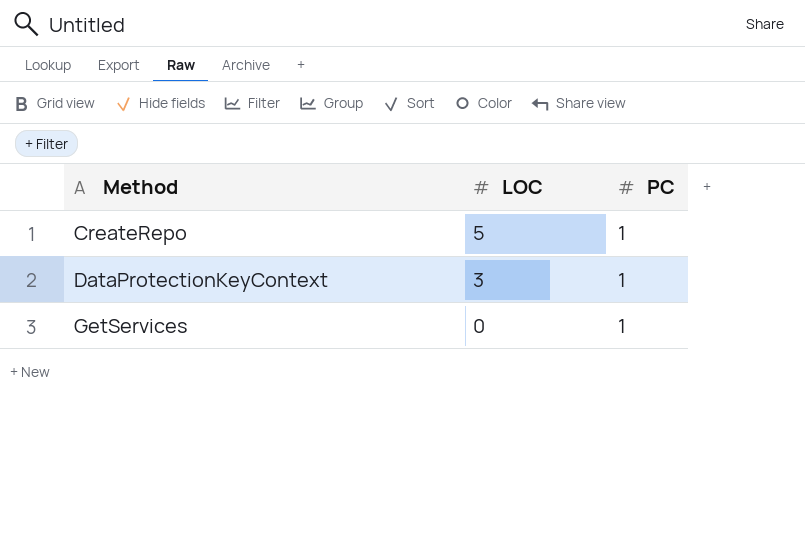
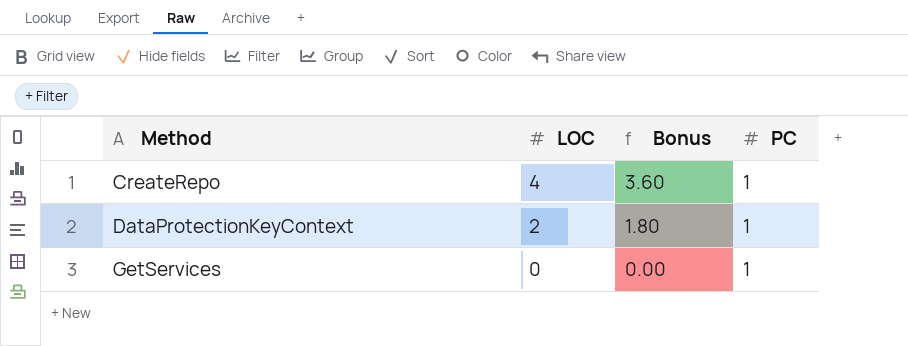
column Bonus | formula: none -> [LOC] * 0.9
CreateRepo | LOC: 5 -> 4
DataProtectionKeyContext | LOC: 3 -> 2

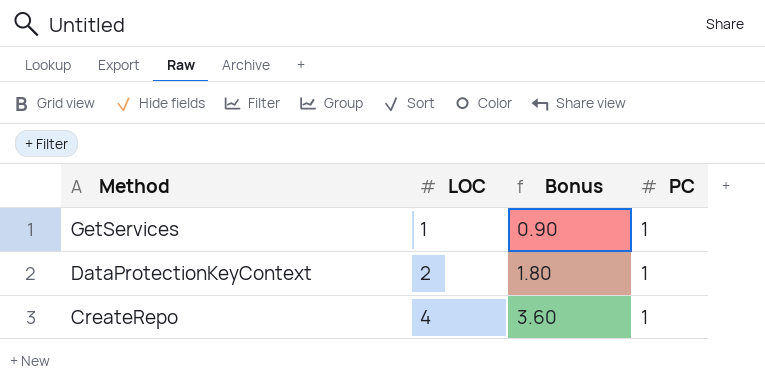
row order: Method ascending -> Method descending
GetServices | LOC: 0 -> 1
GetServices | Bonus: 0.00 -> 0.90

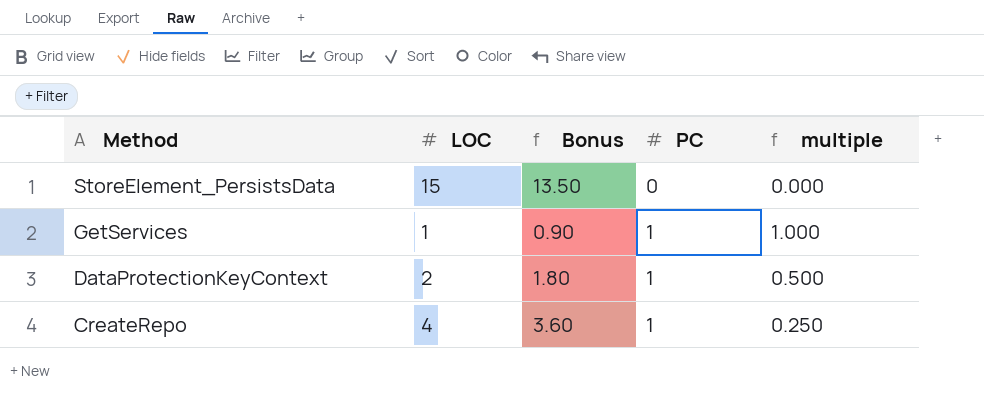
column multiple | formula: none -> [PC] / [LOC]
row StoreElement_PersistsData: none -> 15 | 13.50 | 0 | 0.000

